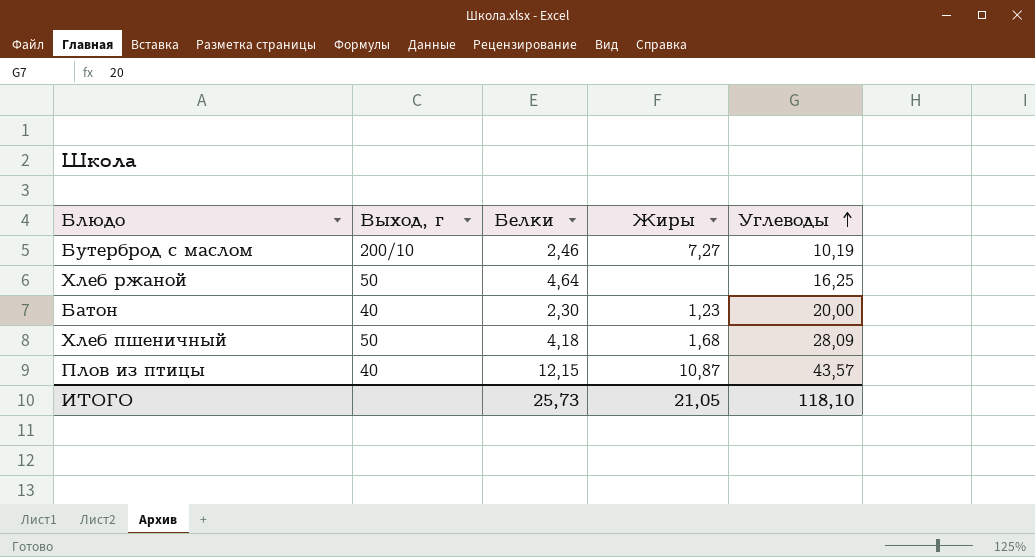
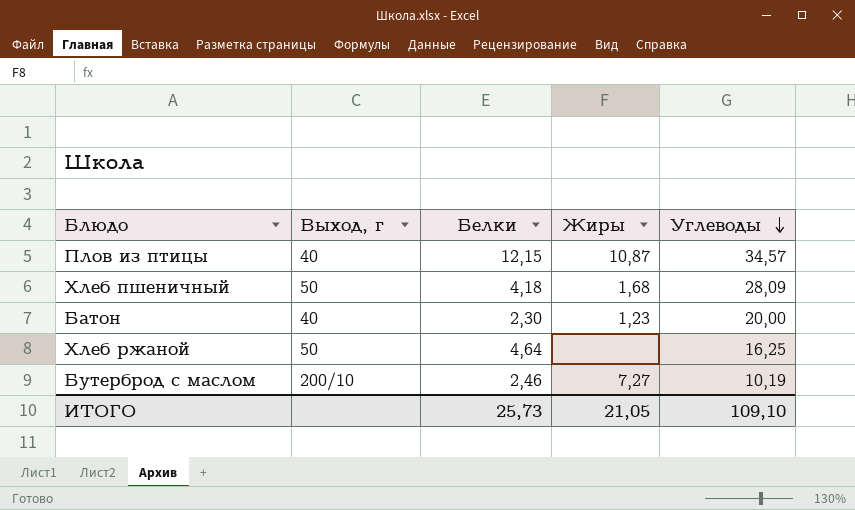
row order: Углеводы ascending -> Углеводы descending
Плов из птицы | Углеводы: 43,57 -> 34,57
ИТОГО | Углеводы: 118,10 -> 109,10

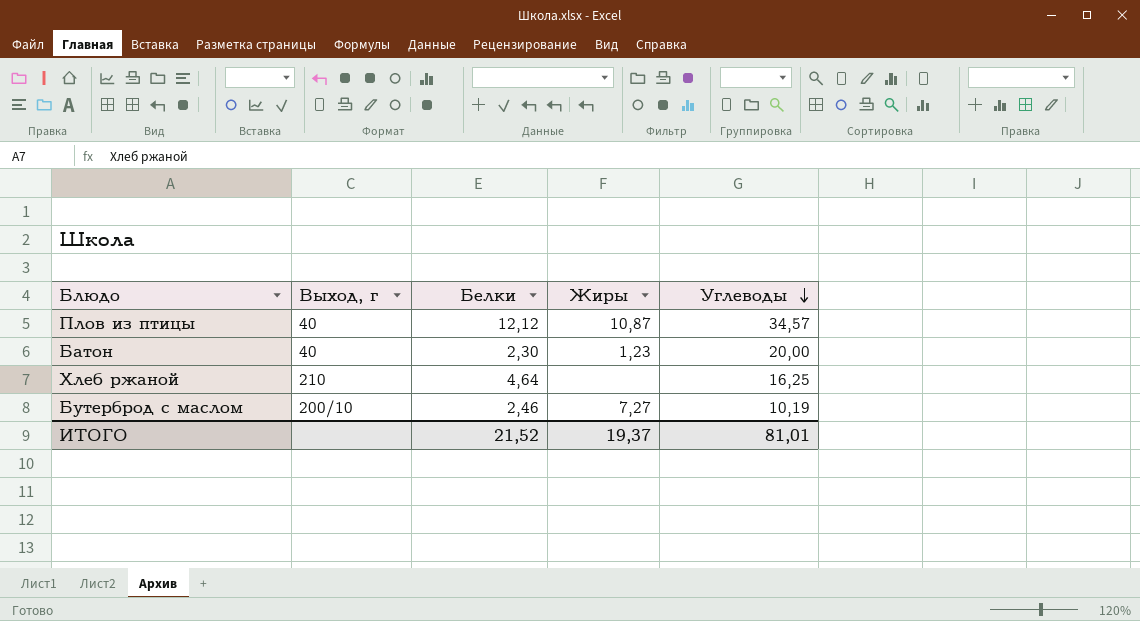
row Хлеб пшеничный: 50 | 4,18 | 1,68 | 28,09 -> none
Плов из птицы | Белки: 12,15 -> 12,12
Хлеб ржаной | Выход, г: 50 -> 210
ИТОГО | Белки: 25,73 -> 21,52
ИТОГО | Жиры: 21,05 -> 19,37
ИТОГО | Углеводы: 109,10 -> 81,01

